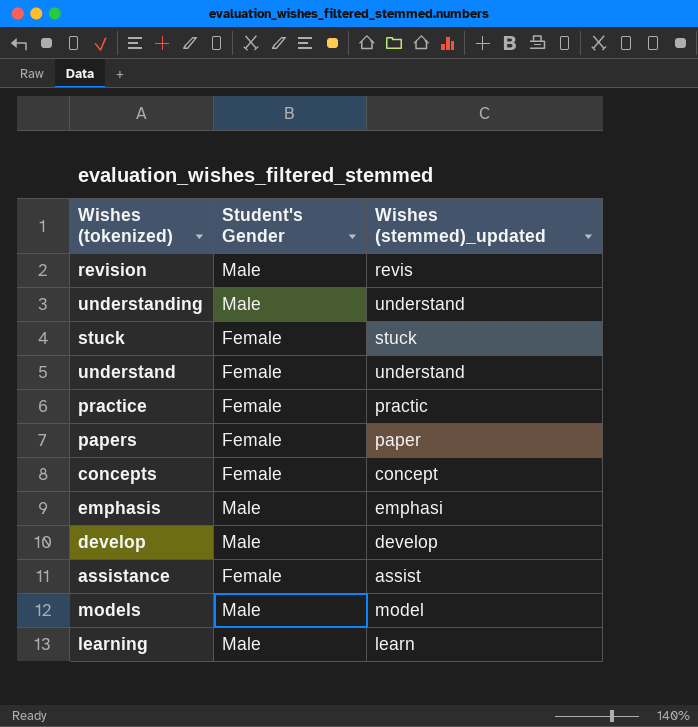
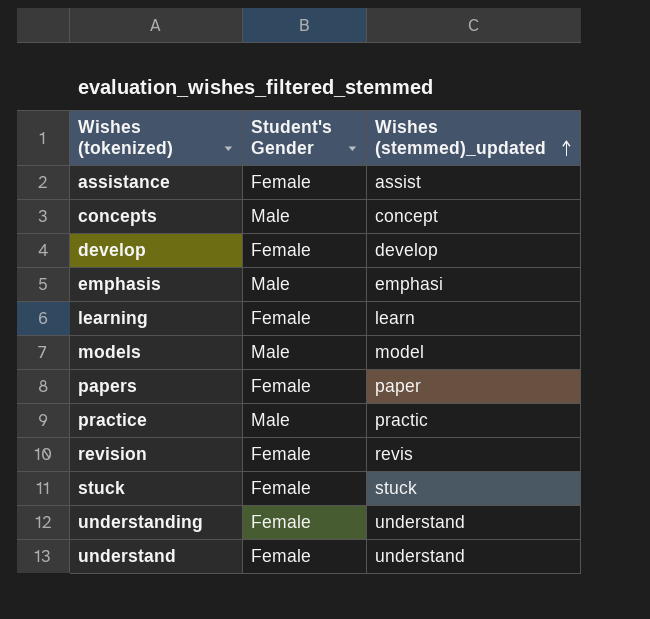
row order: none -> Wishes (stemmed)_updated ascending
concepts | Student's Gender: Female -> Male
develop | Student's Gender: Male -> Female
learning | Student's Gender: Male -> Female
practice | Student's Gender: Female -> Male
revision | Student's Gender: Male -> Female
understanding | Student's Gender: Male -> Female

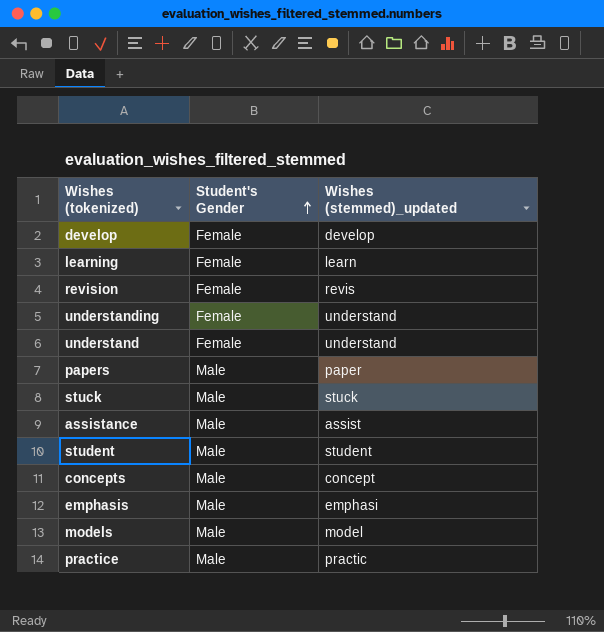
row order: Wishes (stemmed)_updated ascending -> Student's Gender ascending
papers | Student's Gender: Female -> Male
stuck | Student's Gender: Female -> Male
assistance | Student's Gender: Female -> Male
row student: none -> Male | student

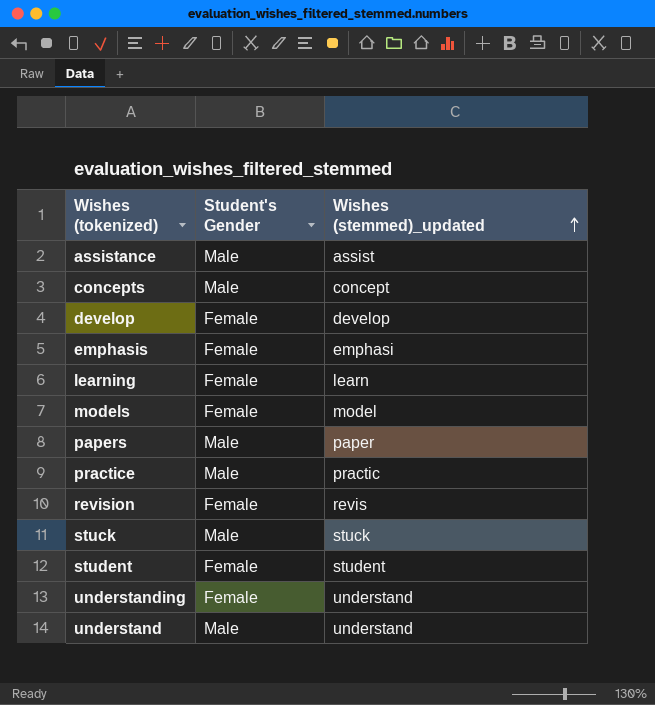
row order: Student's Gender ascending -> Wishes (stemmed)_updated ascending
emphasis | Student's Gender: Male -> Female
models | Student's Gender: Male -> Female
student | Student's Gender: Male -> Female
understand | Student's Gender: Female -> Male

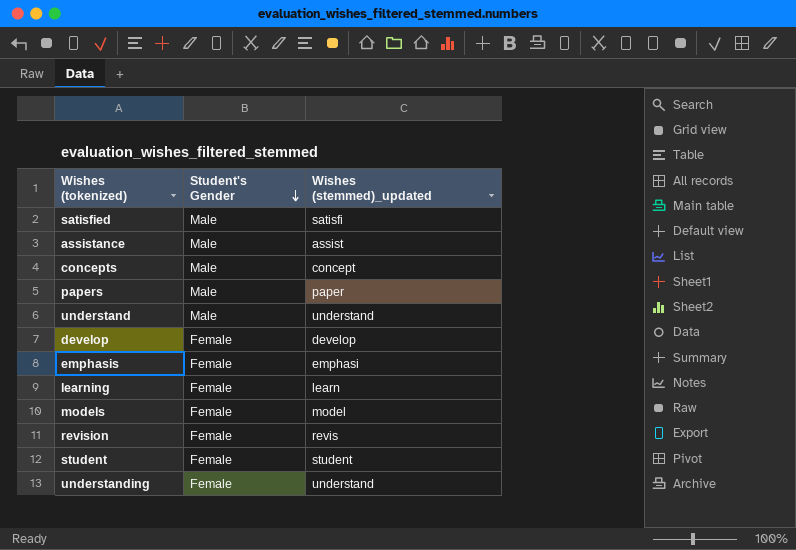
row order: Wishes (stemmed)_updated ascending -> Student's Gender descending
row practice: Male | practic -> none
row stuck: Male | stuck -> none
row satisfied: none -> Male | satisfi

